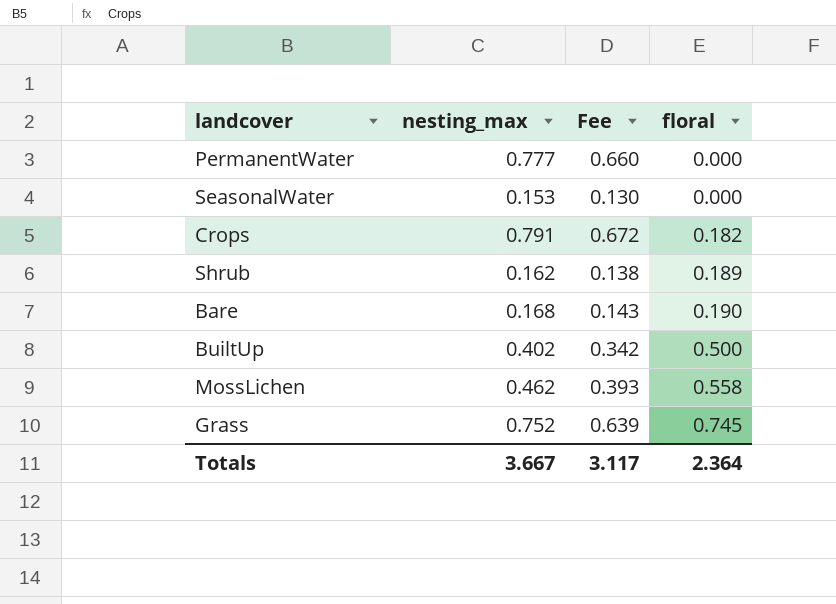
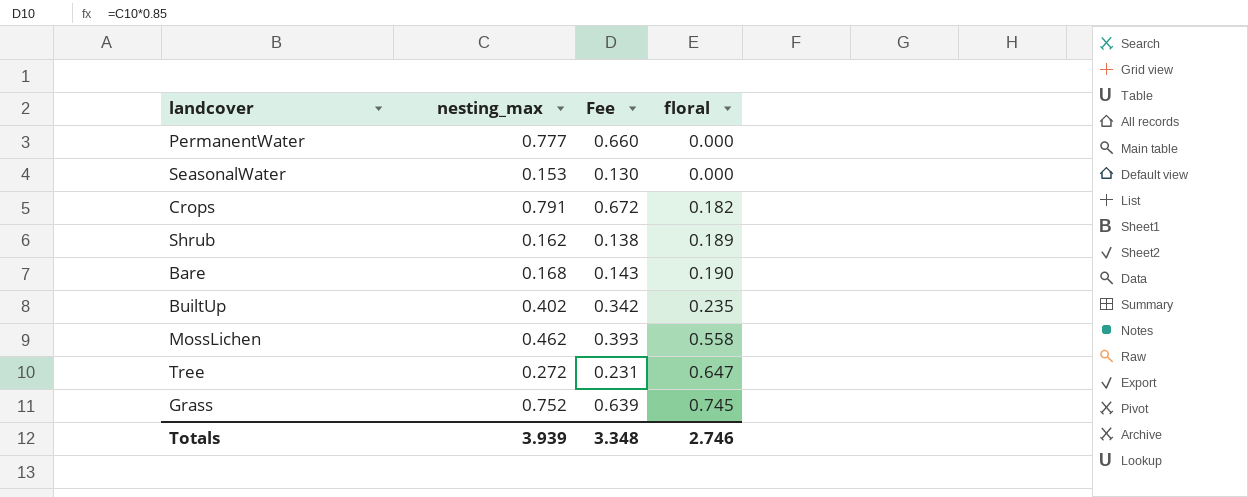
BuiltUp | floral: 0.500 -> 0.235
row Tree: none -> 0.272 | 0.231 | 0.647
Totals | nesting_max: 3.667 -> 3.939
Totals | Fee: 3.117 -> 3.348
Totals | floral: 2.364 -> 2.746

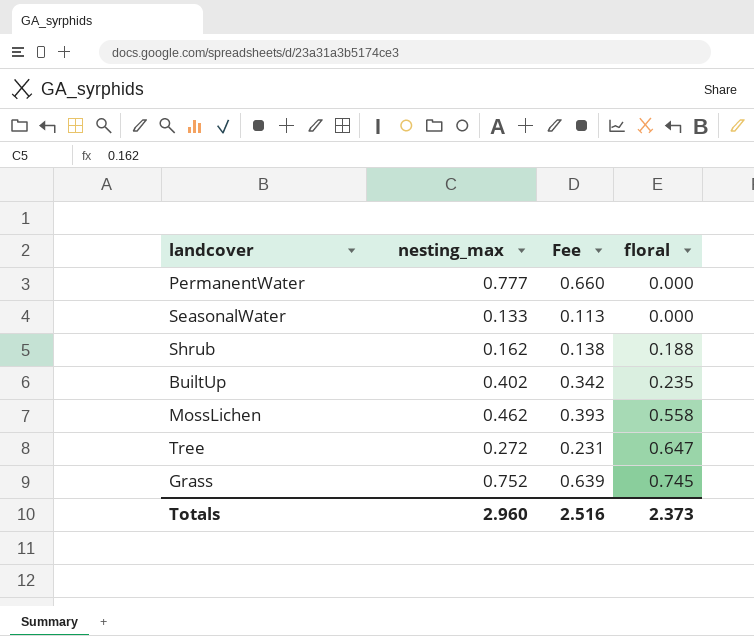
row Crops: 0.791 | 0.672 | 0.182 -> none
row Bare: 0.168 | 0.143 | 0.190 -> none
SeasonalWater | nesting_max: 0.153 -> 0.133
SeasonalWater | Fee: 0.130 -> 0.113
Shrub | floral: 0.189 -> 0.188
Totals | nesting_max: 3.939 -> 2.960
Totals | Fee: 3.348 -> 2.516
Totals | floral: 2.746 -> 2.373

